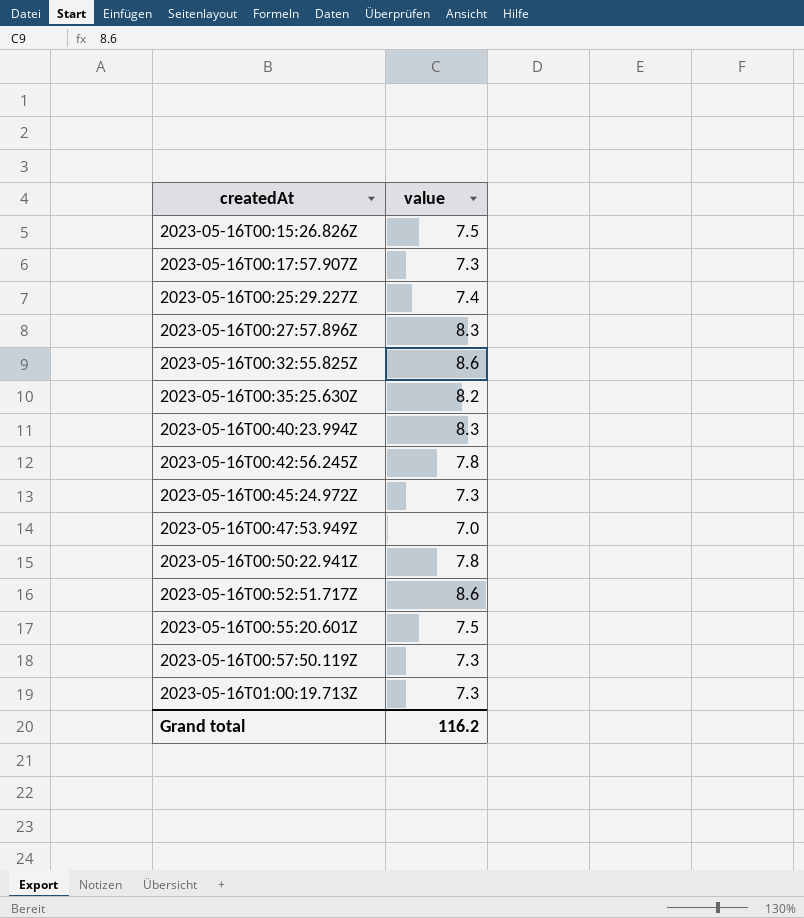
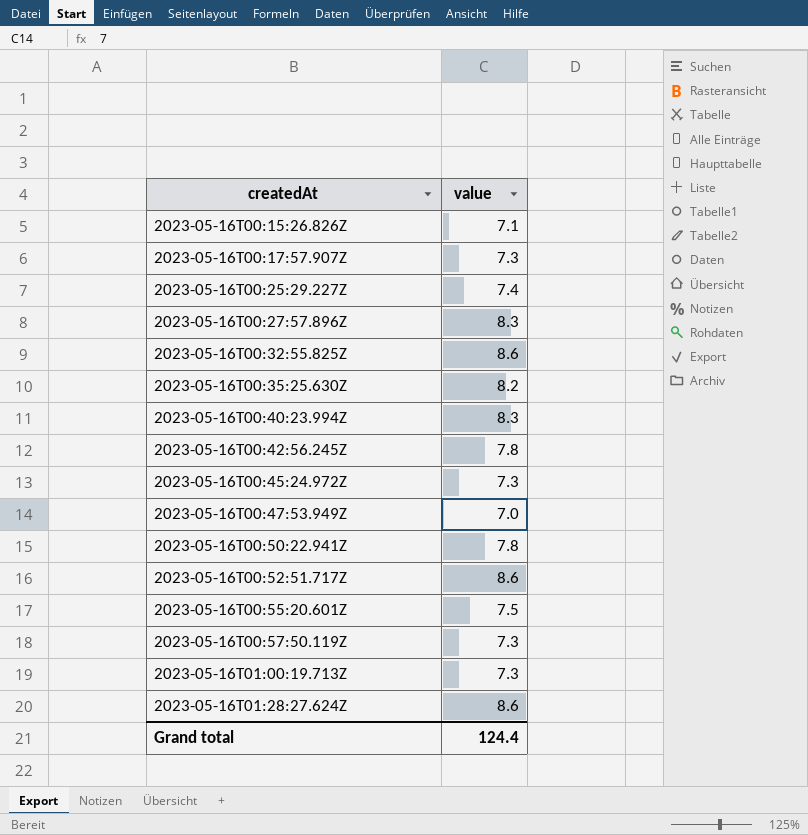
2023-05-16T00:15:26.826Z | value: 7.5 -> 7.1
row 2023-05-16T01:28:27.624Z: none -> 8.6
Grand total | value: 116.2 -> 124.4

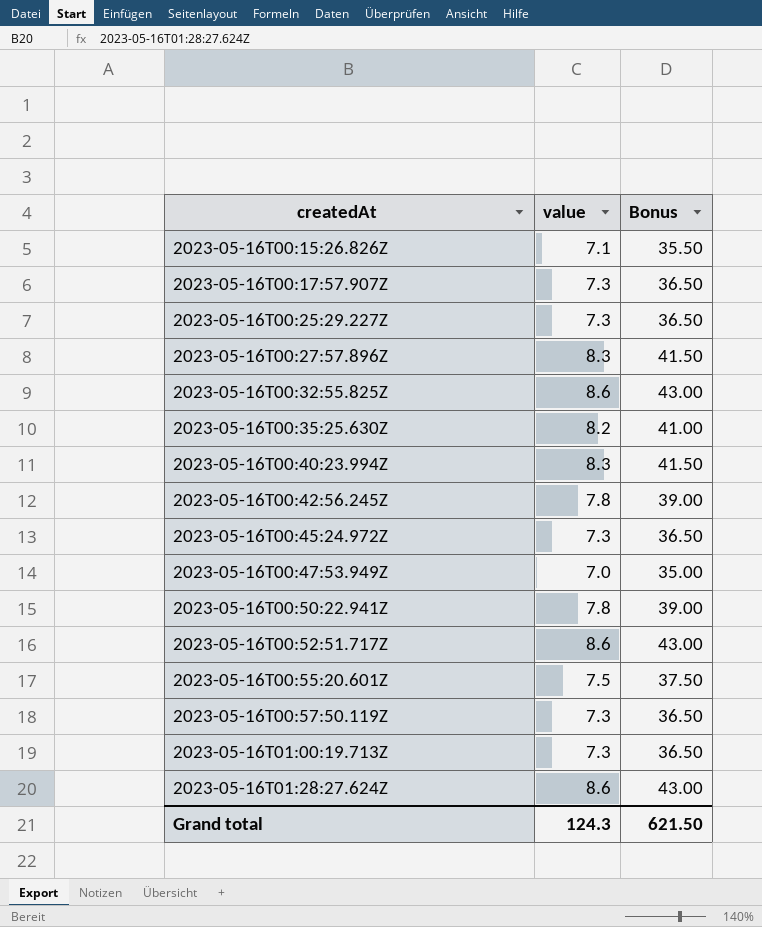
column Bonus | formula: none -> [value] * 5
2023-05-16T00:25:29.227Z | value: 7.4 -> 7.3
Grand total | value: 124.4 -> 124.3

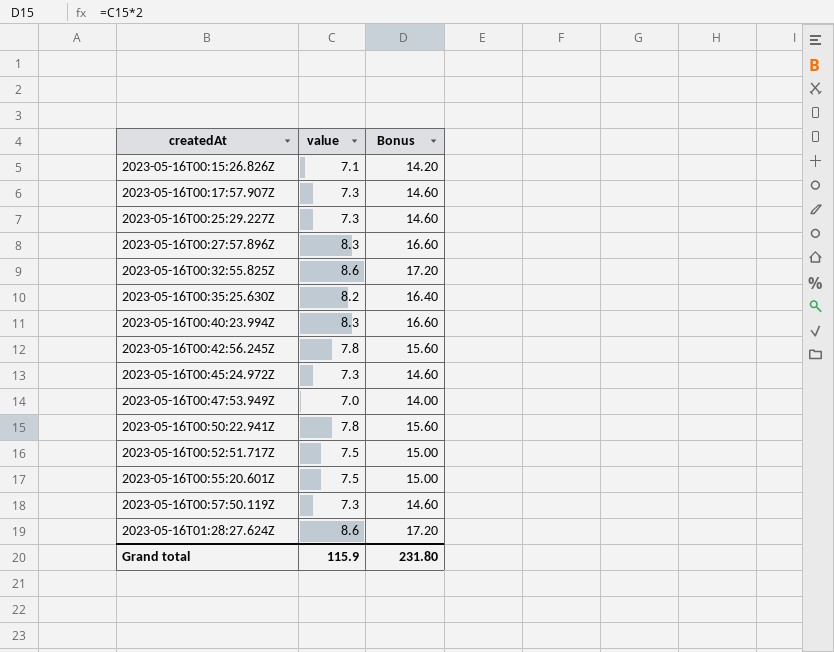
column Bonus | formula: [value] * 5 -> [value] * 2
row 2023-05-16T01:00:19.713Z: 7.3 | 36.50 -> none
2023-05-16T00:52:51.717Z | value: 8.6 -> 7.5
Grand total | value: 124.3 -> 115.9
Grand total | Bonus: 621.50 -> 231.80

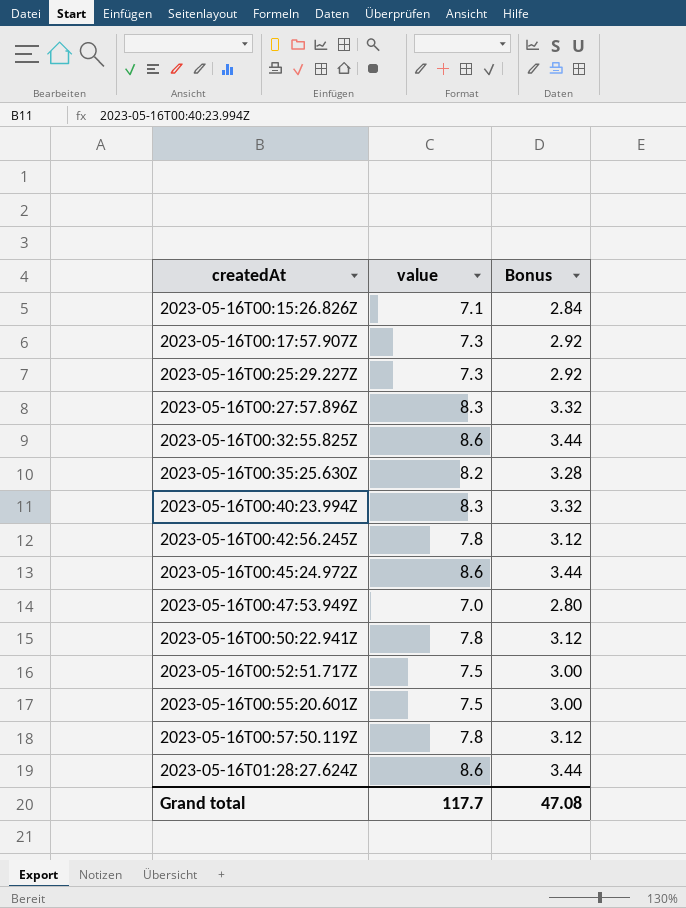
column Bonus | formula: [value] * 2 -> [value] * 0.4
2023-05-16T00:45:24.972Z | value: 7.3 -> 8.6
2023-05-16T00:57:50.119Z | value: 7.3 -> 7.8
Grand total | value: 115.9 -> 117.7
Grand total | Bonus: 231.80 -> 47.08

